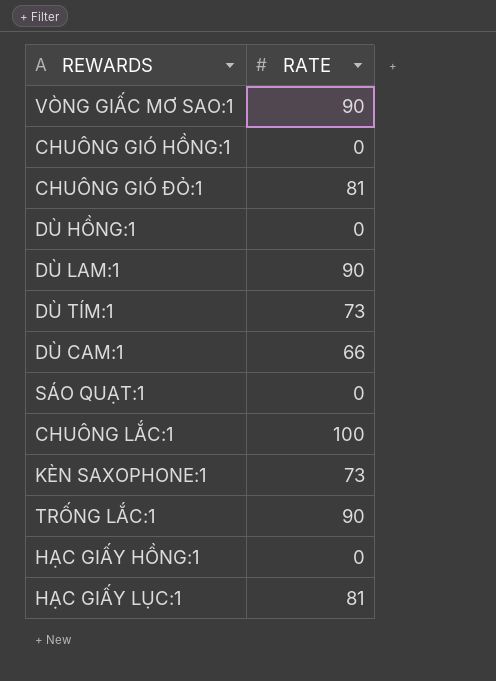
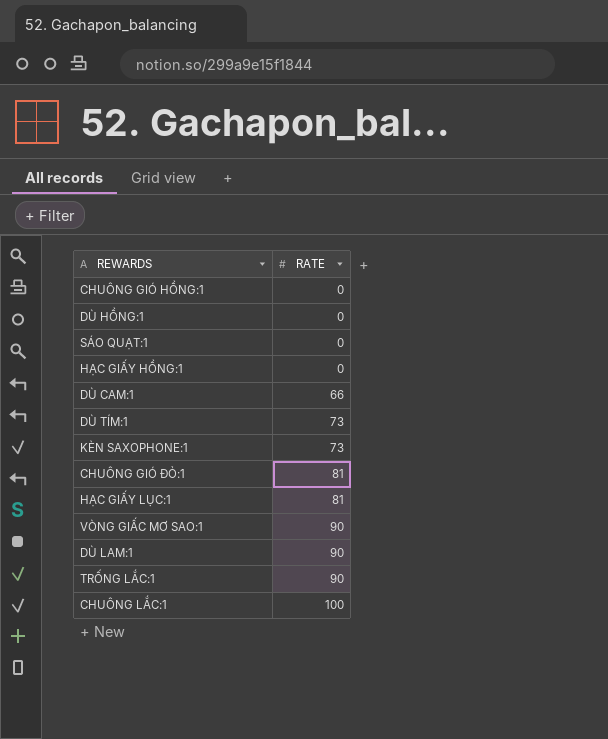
row order: none -> RATE ascending

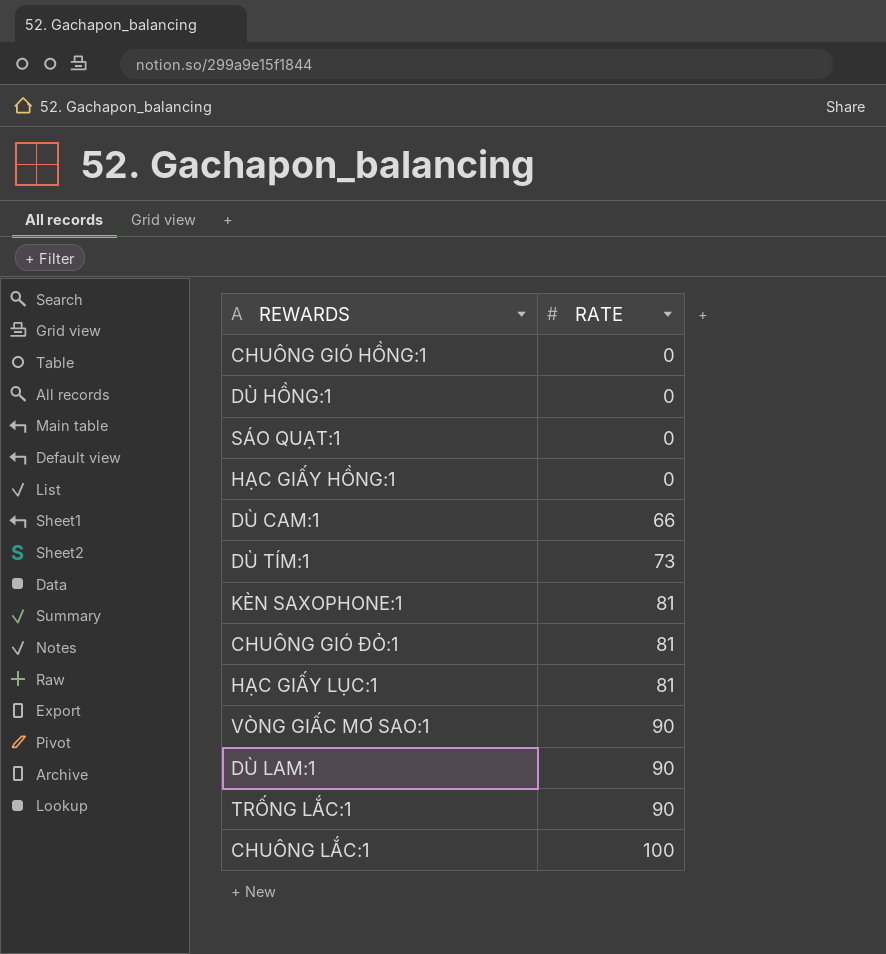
KÈN SAXOPHONE:1 | RATE: 73 -> 81

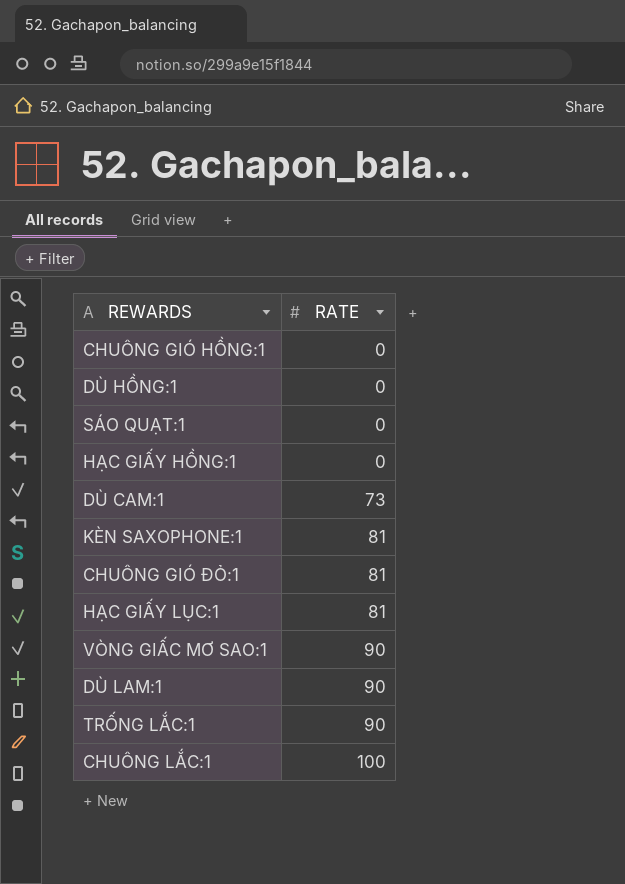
row DÙ TÍM:1: 73 -> none
DÙ CAM:1 | RATE: 66 -> 73

